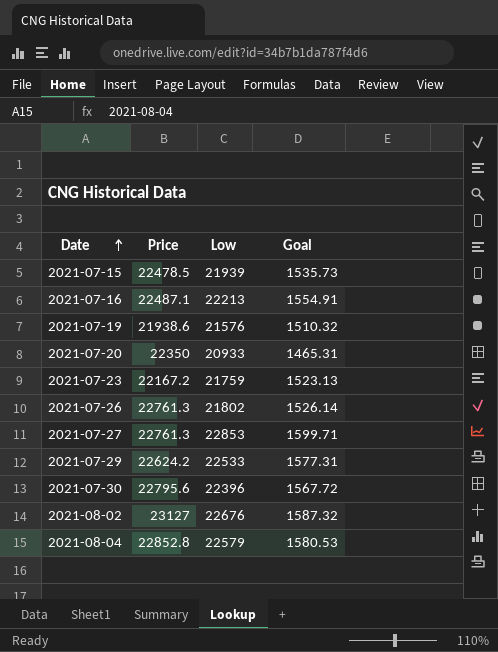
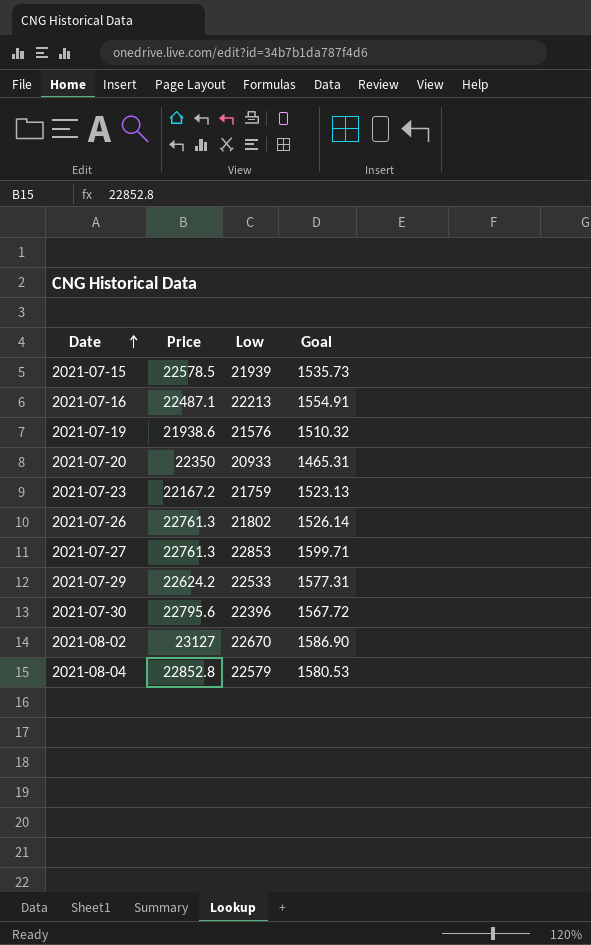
2021-07-15 | Price: 22478.5 -> 22578.5
2021-08-02 | Low: 22676 -> 22670
2021-08-02 | Goal: 1587.32 -> 1586.90

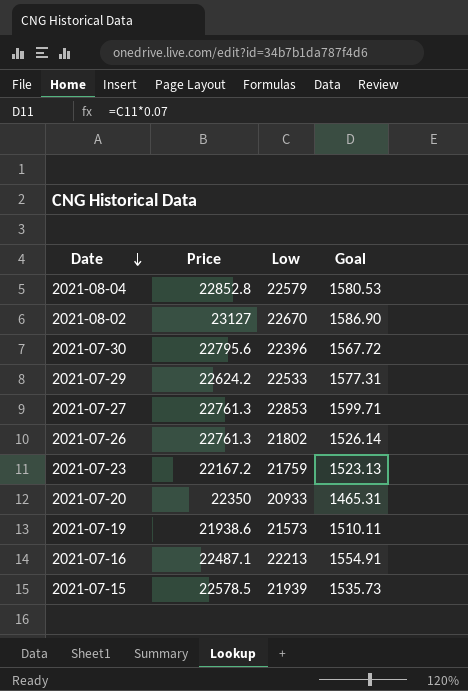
row order: Date ascending -> Date descending
2021-07-19 | Low: 21576 -> 21573
2021-07-19 | Goal: 1510.32 -> 1510.11

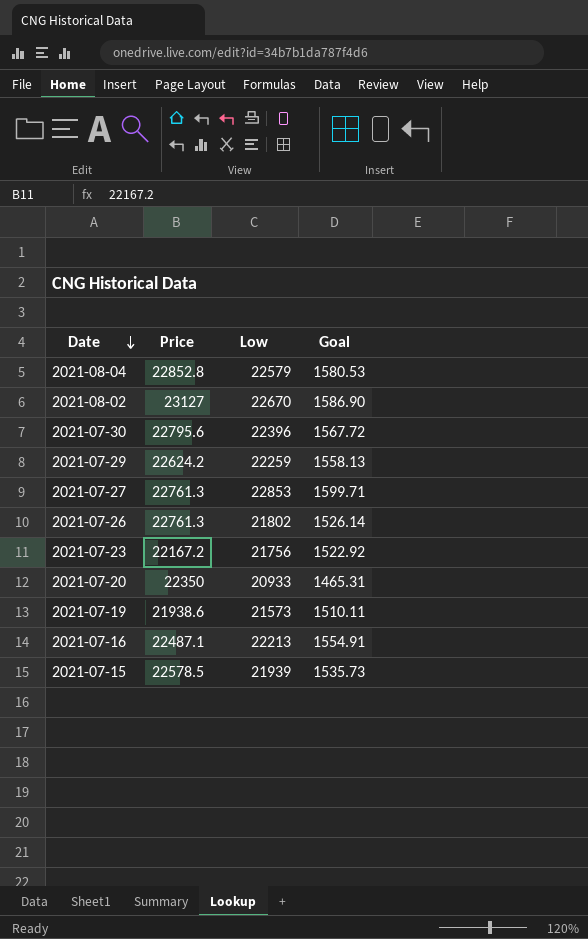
2021-07-29 | Low: 22533 -> 22259
2021-07-29 | Goal: 1577.31 -> 1558.13
2021-07-23 | Low: 21759 -> 21756
2021-07-23 | Goal: 1523.13 -> 1522.92

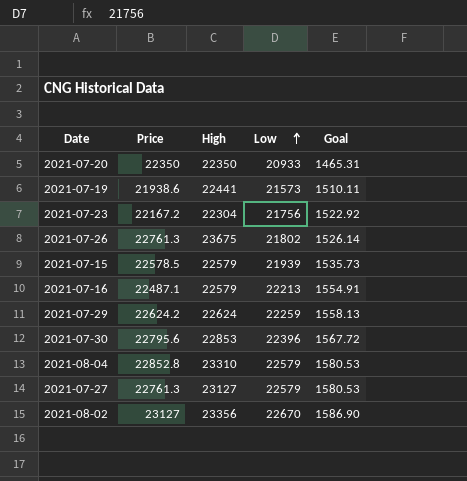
row order: Date descending -> Low ascending
column High | position: none -> 3
2021-07-27 | Low: 22853 -> 22579
2021-07-27 | Goal: 1599.71 -> 1580.53

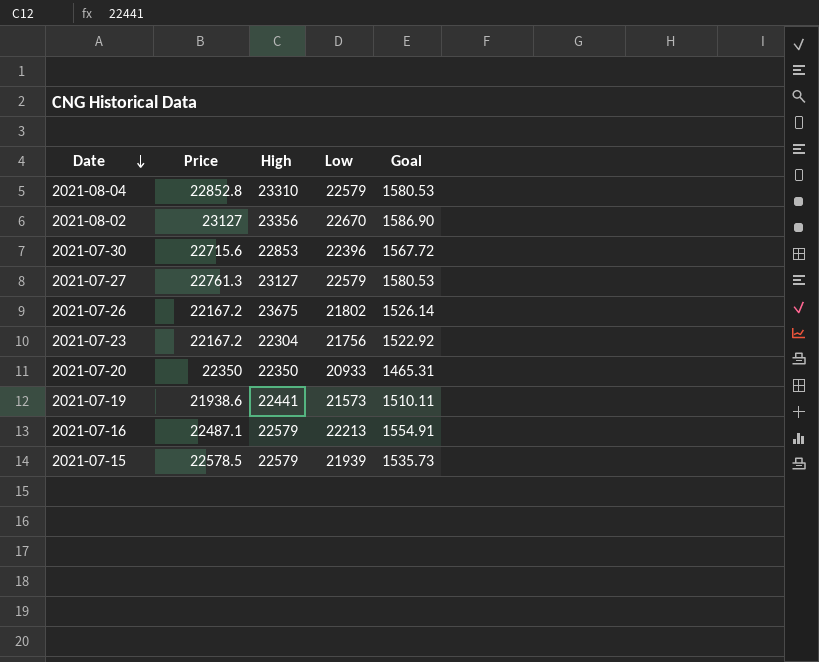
row order: Low ascending -> Date descending
row 2021-07-29: 22624.2 | 22624 | 22259 | 1558.13 -> none
2021-07-30 | Price: 22795.6 -> 22715.6
2021-07-26 | Price: 22761.3 -> 22167.2

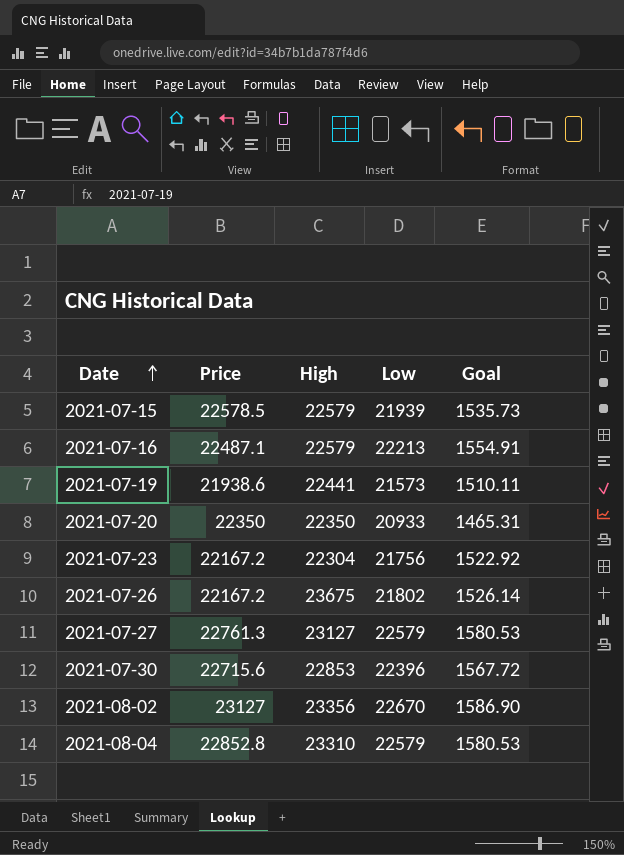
row order: Date descending -> Date ascending

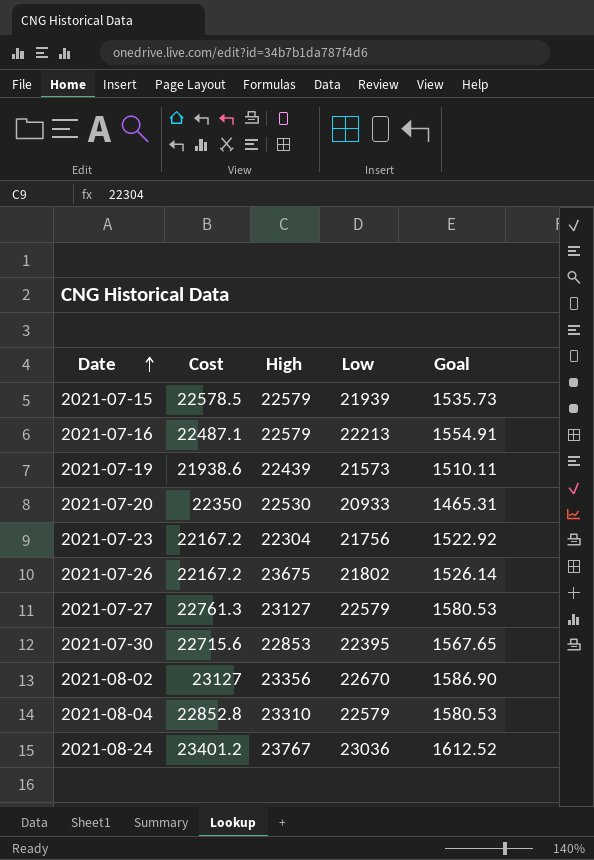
column name: Price -> Cost
2021-07-19 | High: 22441 -> 22439
2021-07-20 | High: 22350 -> 22530
2021-07-30 | Low: 22396 -> 22395
2021-07-30 | Goal: 1567.72 -> 1567.65
row 2021-08-24: none -> 23401.2 | 23767 | 23036 | 1612.52

